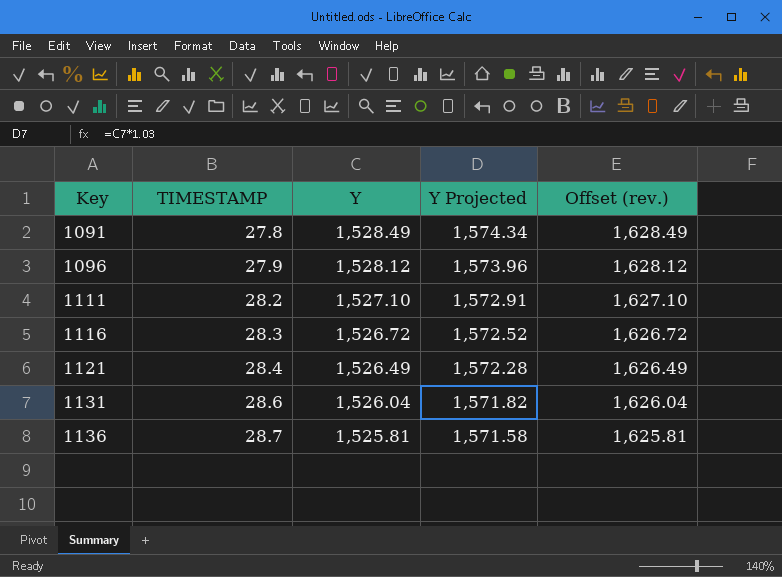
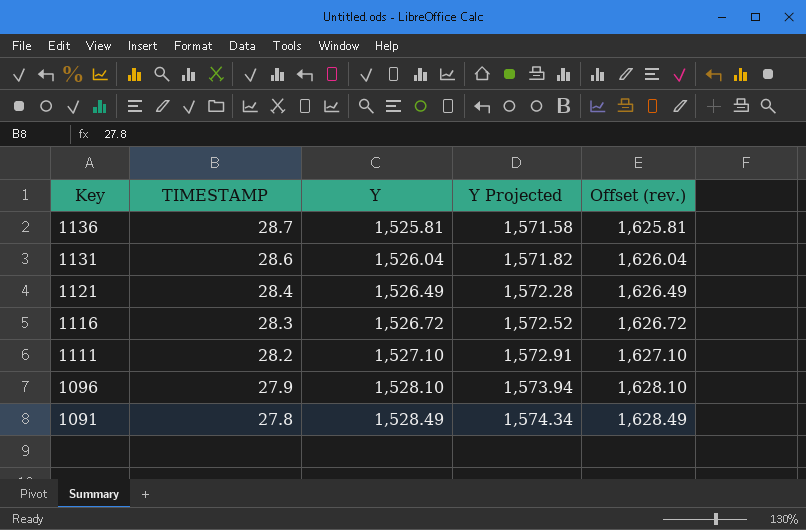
row order: Key ascending -> Key descending
1096 | Y: 1,528.12 -> 1,528.10
1096 | Y Projected: 1,573.96 -> 1,573.94
1096 | Offset (rev.): 1,628.12 -> 1,628.10

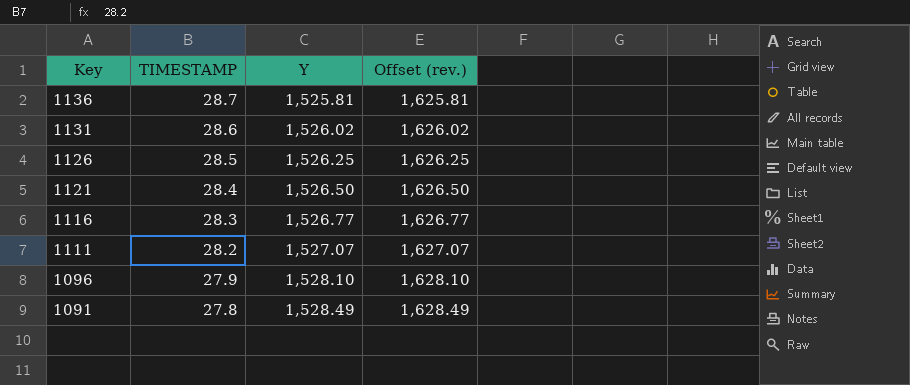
column Y Projected | formula: [Y] * 1.03 -> none
1131 | Y: 1,526.04 -> 1,526.02
1131 | Offset (rev.): 1,626.04 -> 1,626.02
row 1126: none -> 28.5 | 1,526.25 | 1,626.25
1121 | Y: 1,526.49 -> 1,526.50
1121 | Offset (rev.): 1,626.49 -> 1,626.50
1116 | Y: 1,526.72 -> 1,526.77
1116 | Offset (rev.): 1,626.72 -> 1,626.77
1111 | Y: 1,527.10 -> 1,527.07
1111 | Offset (rev.): 1,627.10 -> 1,627.07

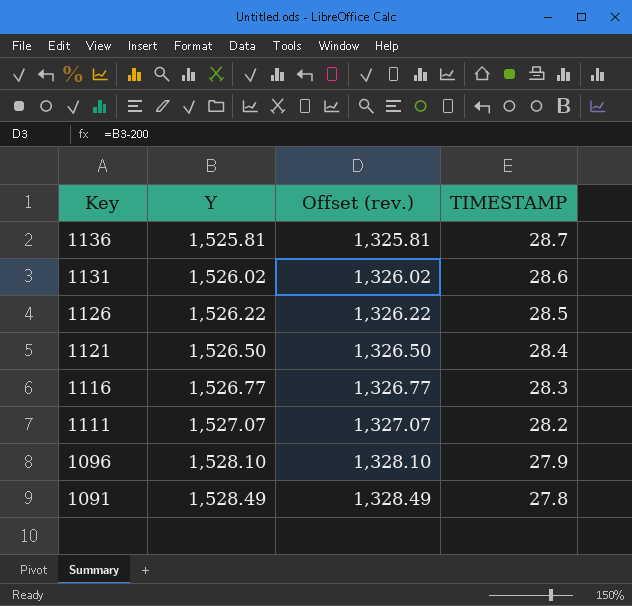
column Offset (rev.) | formula: [Y] + 100 -> [Y] - 200
column TIMESTAMP | position: 2 -> 4
1126 | Y: 1,526.25 -> 1,526.22

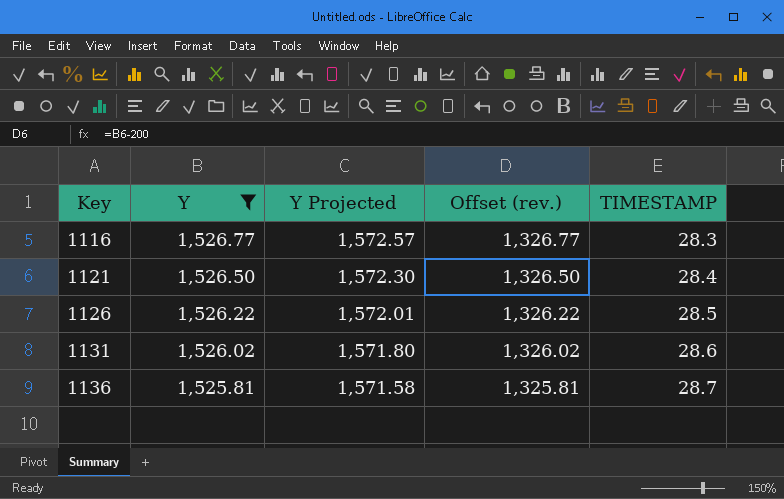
filter: none -> Y <= 1,526.77
row order: Key descending -> Key ascending
column Y Projected | formula: none -> [Y] * 1.03

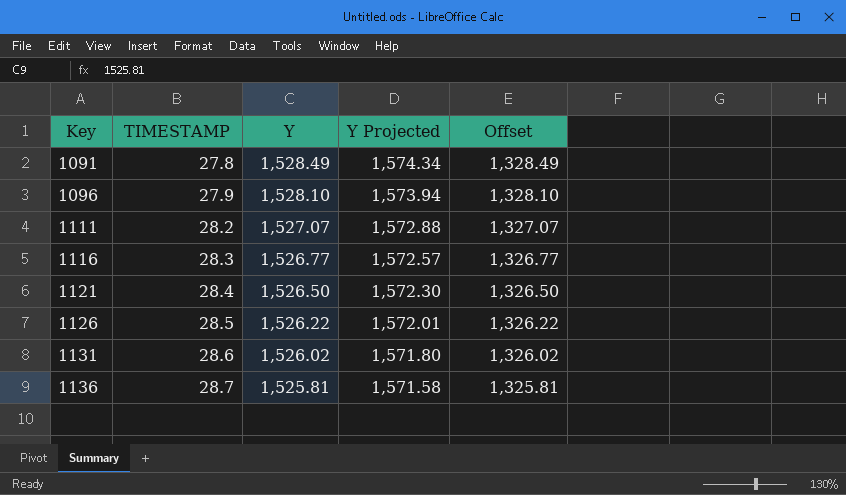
filter: Y <= 1,526.77 -> none
column TIMESTAMP | position: 5 -> 2
column name: Offset (rev.) -> Offset

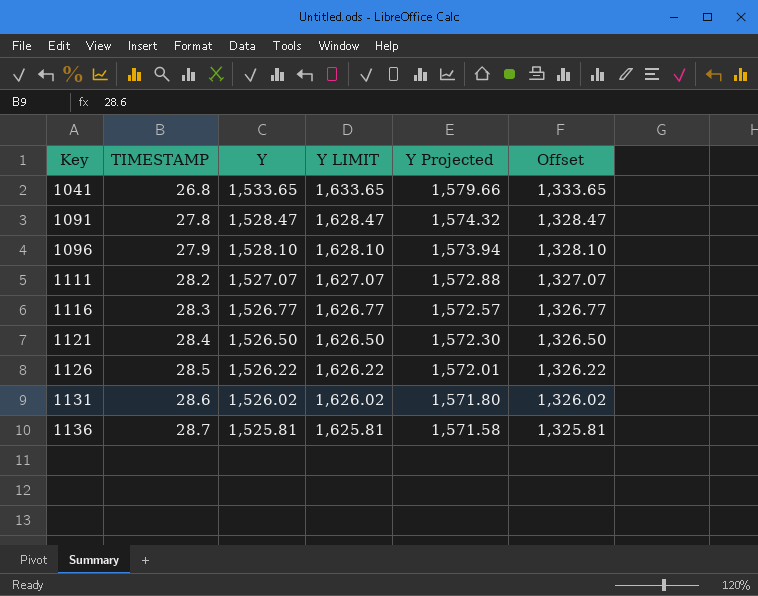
column Y LIMIT | formula: none -> [Y] + 100
row 1041: none -> 26.8 | 1,533.65 | 1,633.65 | 1,579.66 | 1,333.65
1091 | Y: 1,528.49 -> 1,528.47
1091 | Y Projected: 1,574.34 -> 1,574.32
1091 | Offset: 1,328.49 -> 1,328.47

